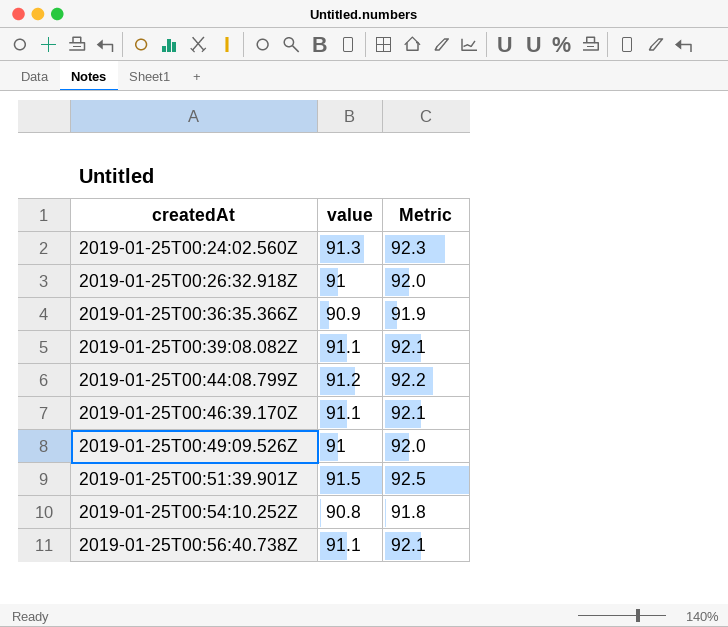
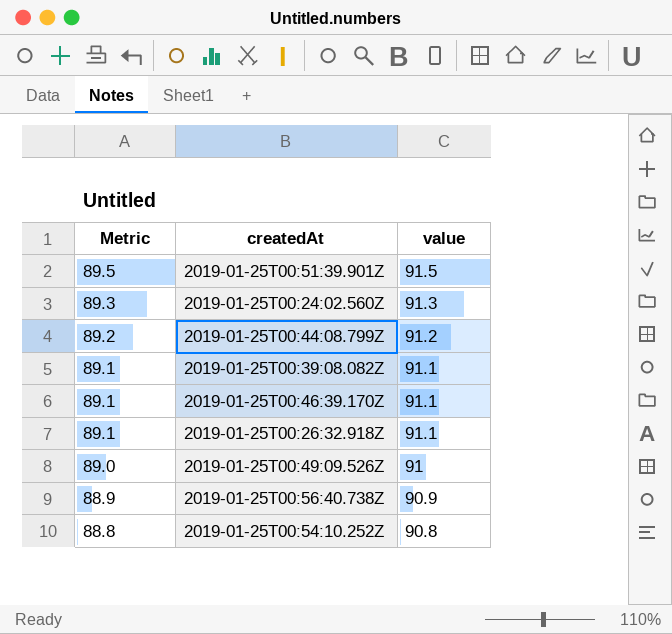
row order: createdAt ascending -> Metric descending
column Metric | formula: [value] + 1 -> [value] - 2
column Metric | position: 3 -> 1
row 2019-01-25T00:36:35.366Z: 90.9 | 91.9 -> none
2019-01-25T00:26:32.918Z | value: 91 -> 91.1
2019-01-25T00:56:40.738Z | value: 91.1 -> 90.9

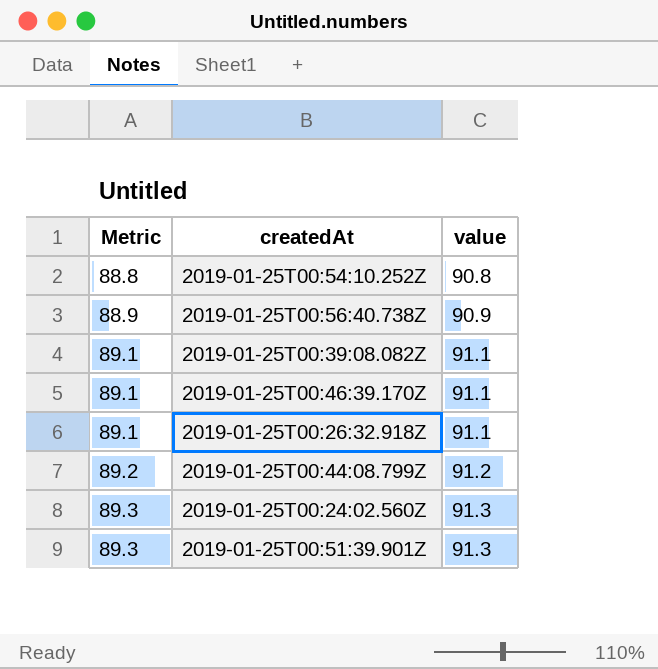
row order: Metric descending -> Metric ascending
row 2019-01-25T00:49:09.526Z: 89.0 | 91 -> none
2019-01-25T00:51:39.901Z | Metric: 89.5 -> 89.3
2019-01-25T00:51:39.901Z | value: 91.5 -> 91.3

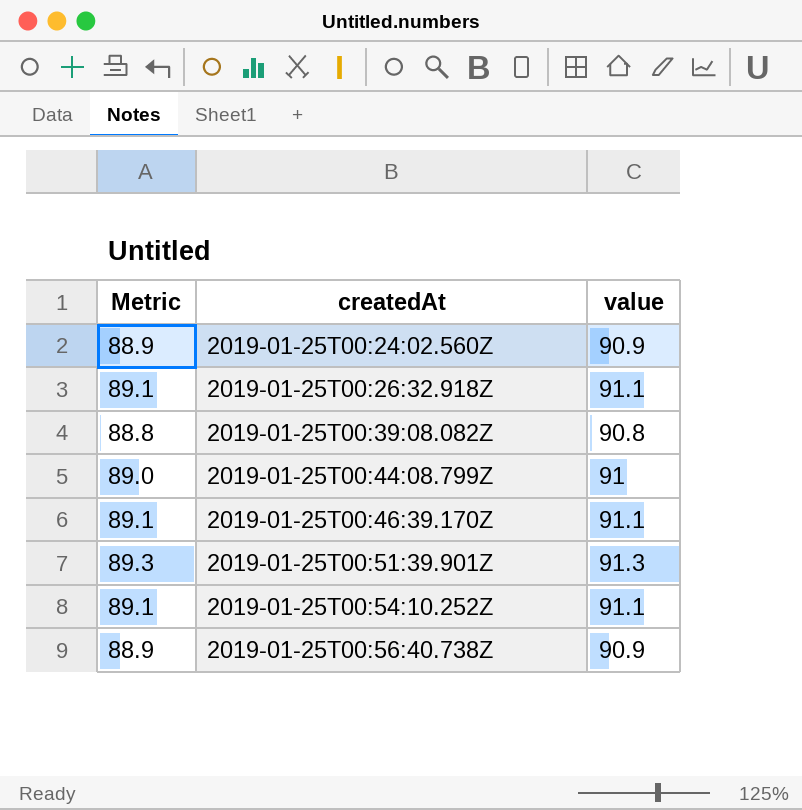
row order: Metric ascending -> createdAt ascending
2019-01-25T00:24:02.560Z | Metric: 89.3 -> 88.9
2019-01-25T00:24:02.560Z | value: 91.3 -> 90.9
2019-01-25T00:39:08.082Z | Metric: 89.1 -> 88.8
2019-01-25T00:39:08.082Z | value: 91.1 -> 90.8
2019-01-25T00:44:08.799Z | Metric: 89.2 -> 89.0
2019-01-25T00:44:08.799Z | value: 91.2 -> 91
2019-01-25T00:54:10.252Z | Metric: 88.8 -> 89.1
2019-01-25T00:54:10.252Z | value: 90.8 -> 91.1

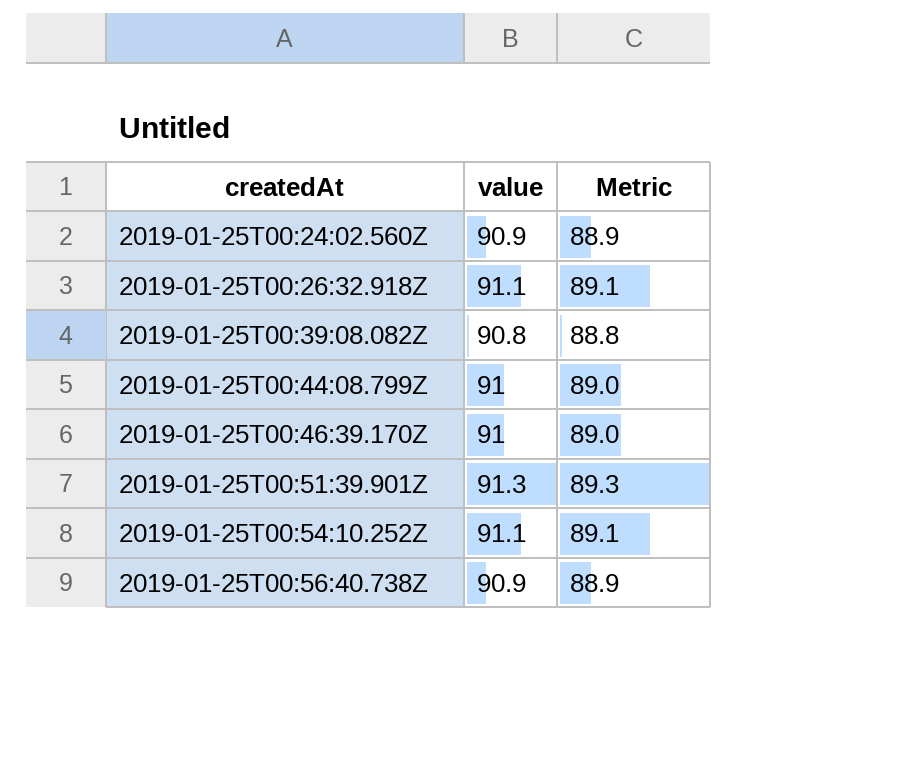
column Metric | position: 1 -> 3
2019-01-25T00:46:39.170Z | value: 91.1 -> 91
2019-01-25T00:46:39.170Z | Metric: 89.1 -> 89.0

